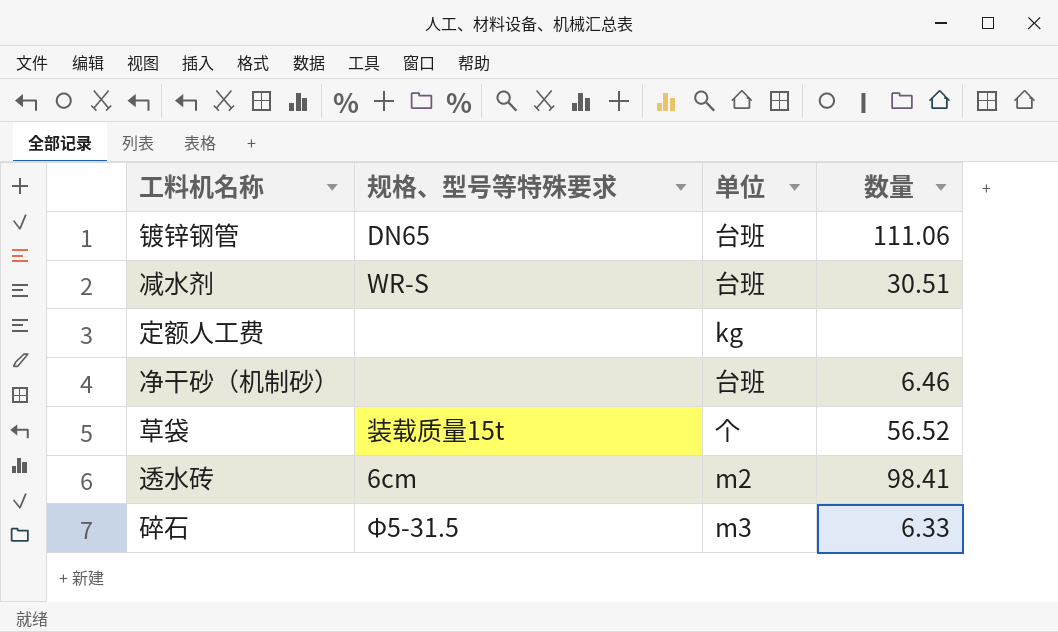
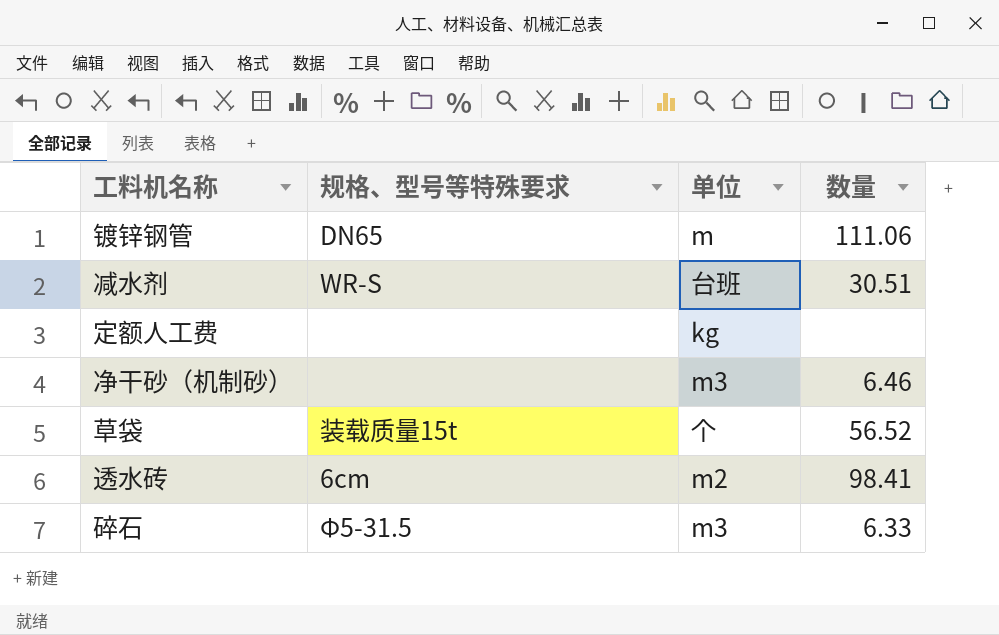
镀锌钢管 | 单位: 台班 -> m
净干砂（机制砂） | 单位: 台班 -> m3

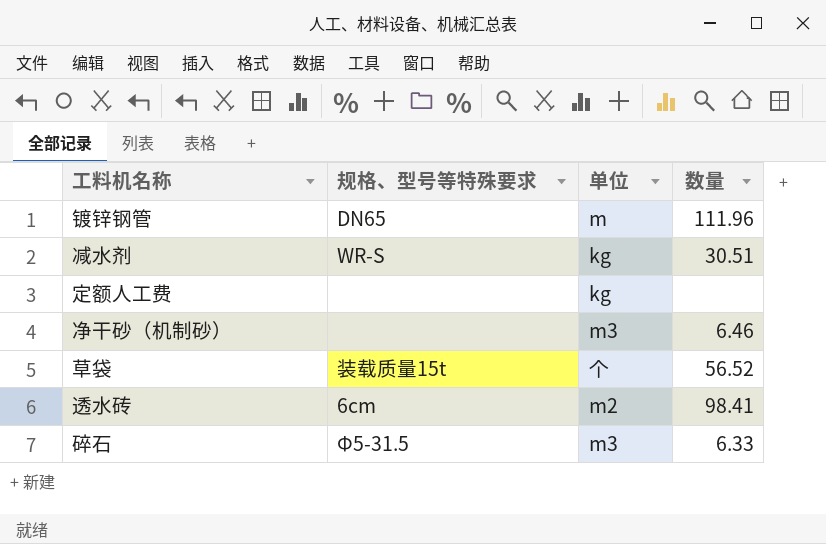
镀锌钢管 | 数量: 111.06 -> 111.96
减水剂 | 单位: 台班 -> kg

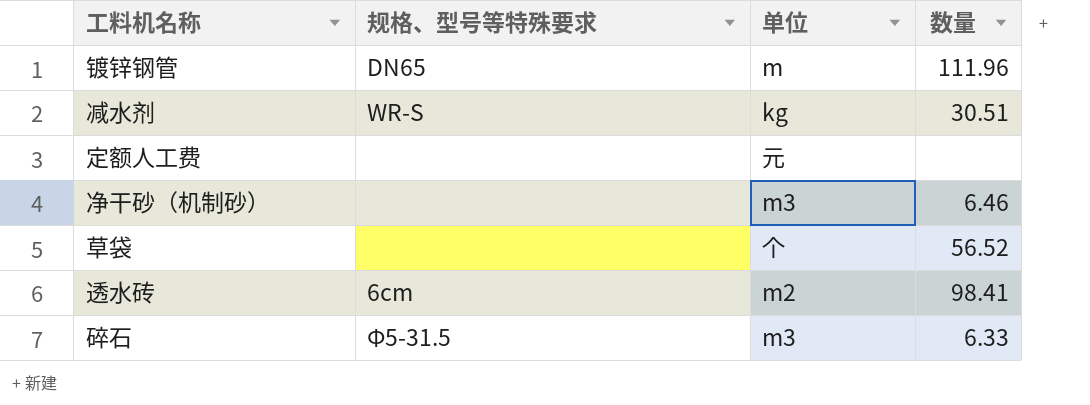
定额人工费 | 单位: kg -> 元
草袋 | 规格、型号等特殊要求: 装载质量15t -> none

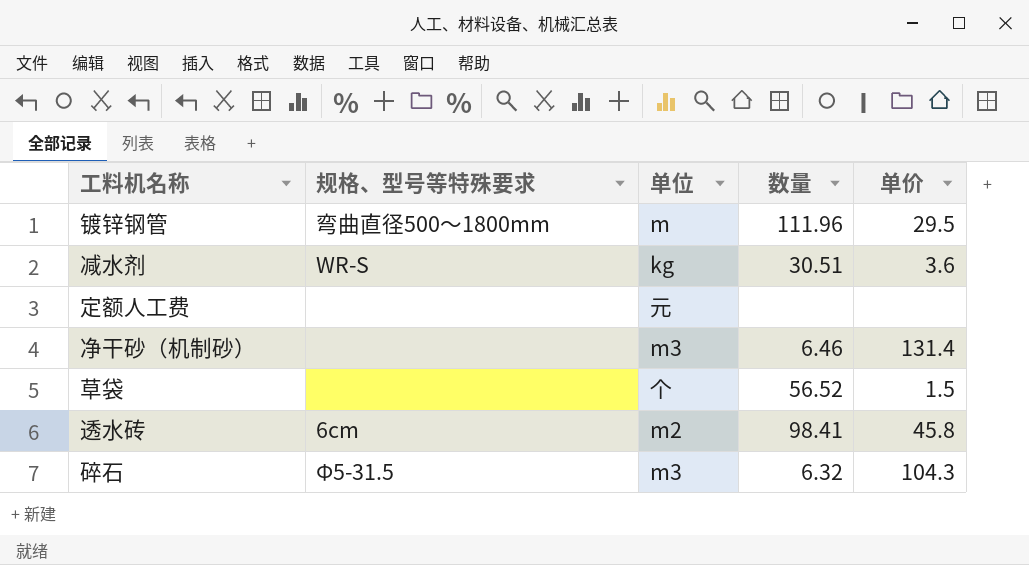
column 单价 | position: none -> 5
镀锌钢管 | 规格、型号等特殊要求: DN65 -> 弯曲直径500～1800mm
碎石 | 数量: 6.33 -> 6.32

